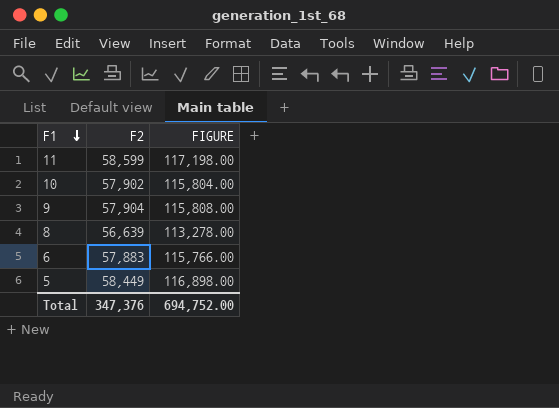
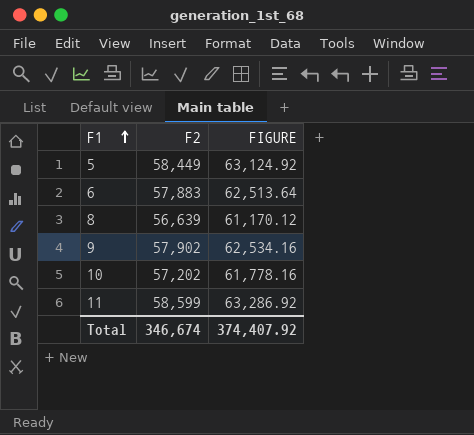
row order: F1 descending -> F1 ascending
column FIGURE | formula: [F2] * 2 -> [F2] * 1.08
9 | F2: 57,904 -> 57,902
10 | F2: 57,902 -> 57,202
Total | F2: 347,376 -> 346,674
Total | FIGURE: 694,752.00 -> 374,407.92

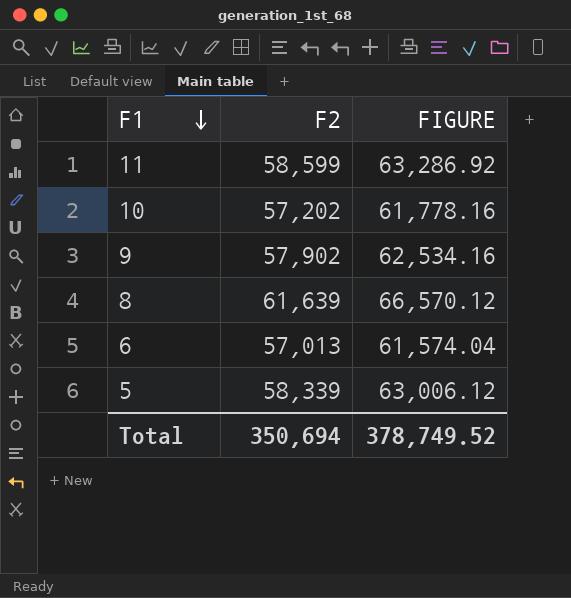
row order: F1 ascending -> F1 descending
8 | F2: 56,639 -> 61,639
8 | FIGURE: 61,170.12 -> 66,570.12
6 | F2: 57,883 -> 57,013
6 | FIGURE: 62,513.64 -> 61,574.04
5 | F2: 58,449 -> 58,339
5 | FIGURE: 63,124.92 -> 63,006.12
Total | F2: 346,674 -> 350,694
Total | FIGURE: 374,407.92 -> 378,749.52

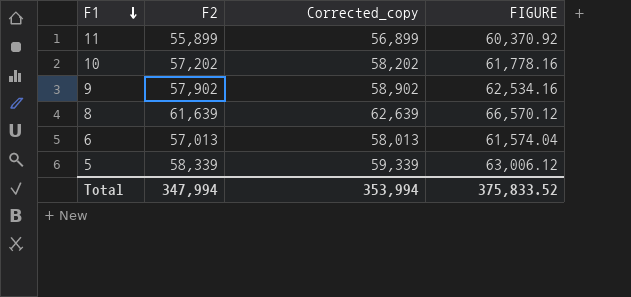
column Corrected_copy | formula: none -> [F2] + 1000
11 | F2: 58,599 -> 55,899
11 | FIGURE: 63,286.92 -> 60,370.92
Total | F2: 350,694 -> 347,994
Total | FIGURE: 378,749.52 -> 375,833.52

